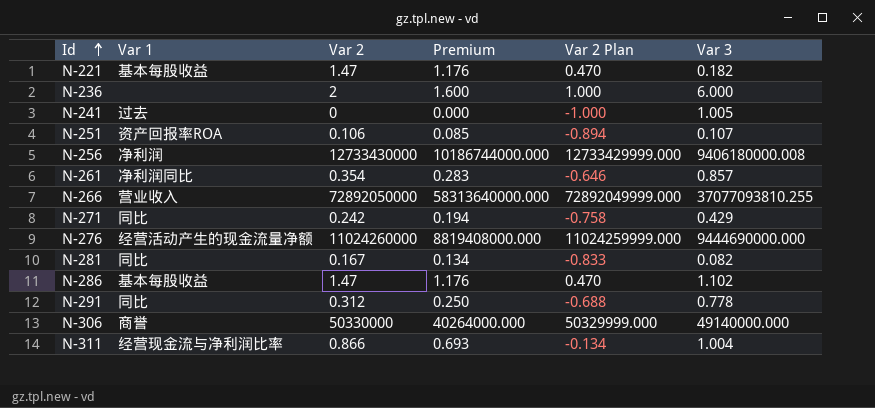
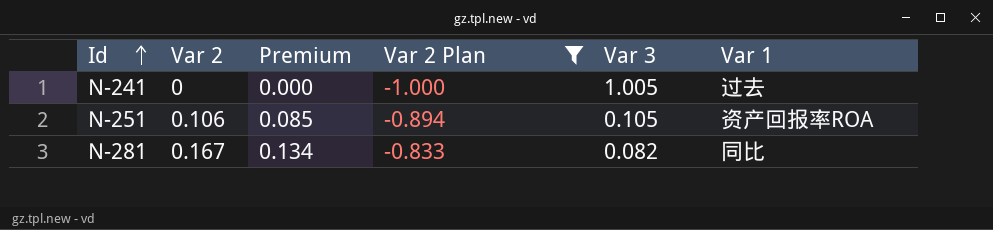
filter: none -> Var 2 Plan <= -0.833
column Var 1 | position: 2 -> 6
N-251 | Var 3: 0.107 -> 0.105

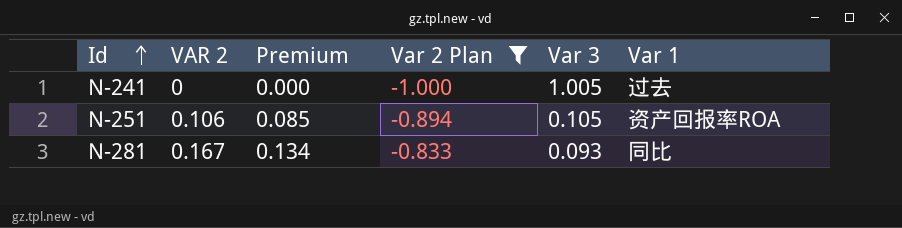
column name: Var 2 -> VAR 2
N-281 | Var 3: 0.082 -> 0.093

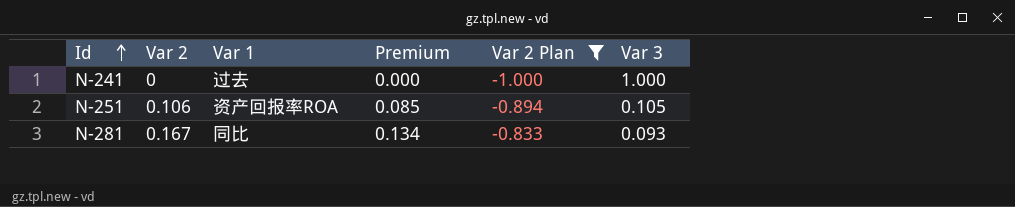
column name: VAR 2 -> Var 2
column Var 1 | position: 6 -> 3
N-241 | Var 3: 1.005 -> 1.000

